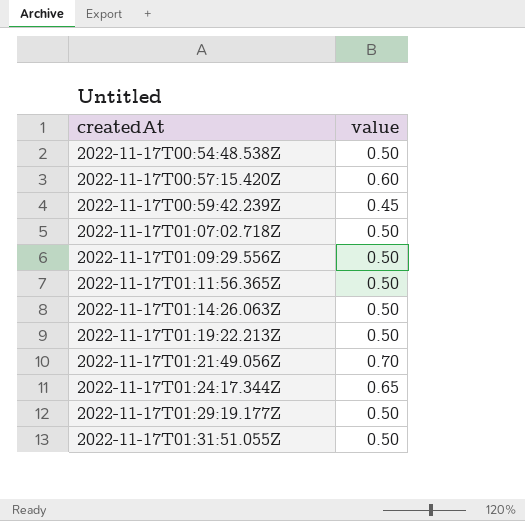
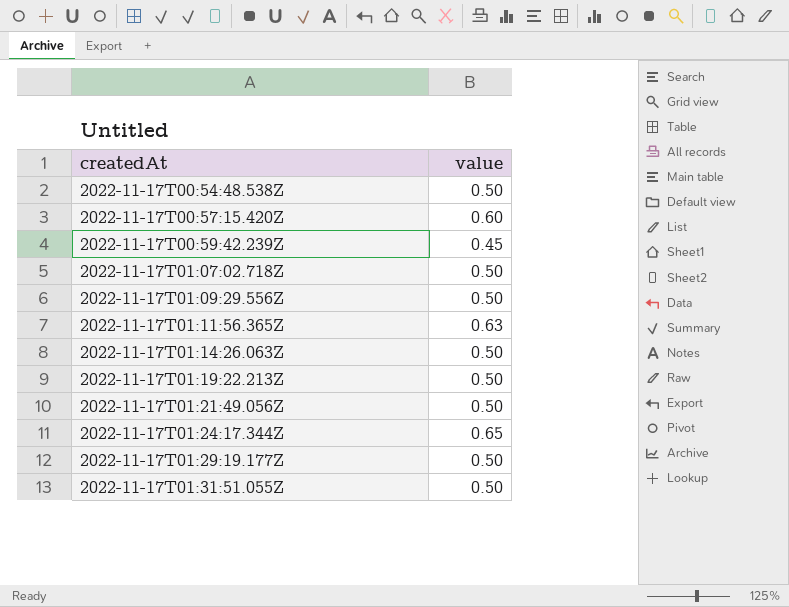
2022-11-17T01:11:56.365Z | value: 0.50 -> 0.63
2022-11-17T01:21:49.056Z | value: 0.70 -> 0.50

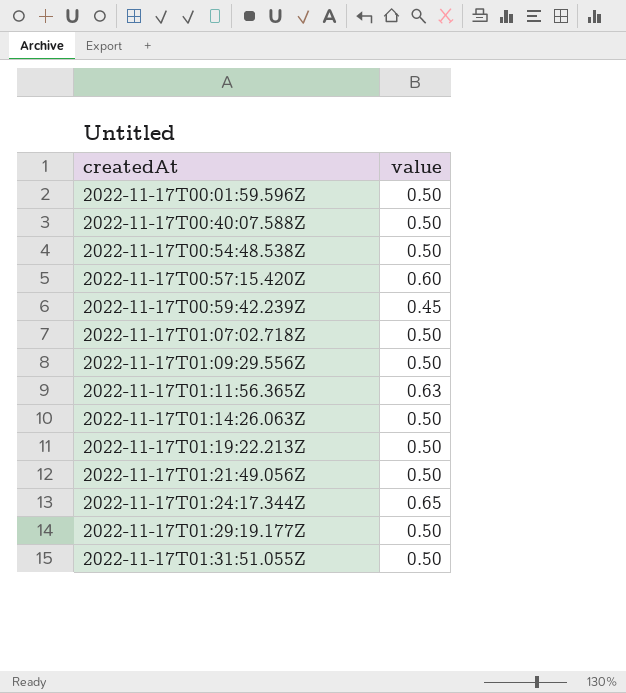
row 2022-11-17T00:01:59.596Z: none -> 0.50
row 2022-11-17T00:40:07.588Z: none -> 0.50

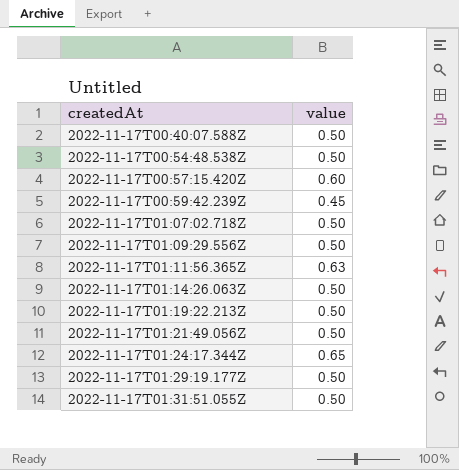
row 2022-11-17T00:01:59.596Z: 0.50 -> none

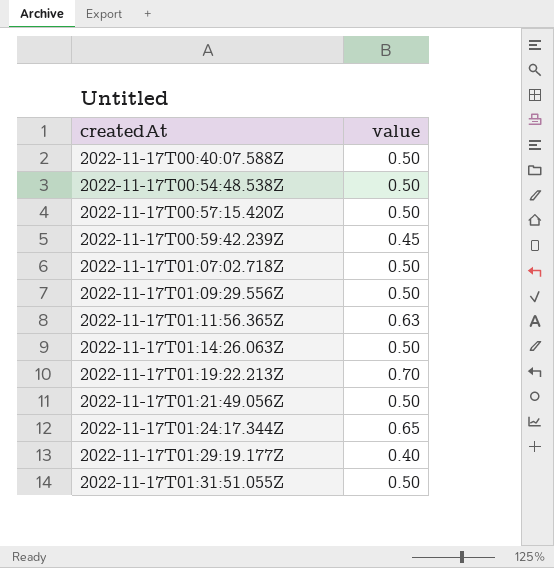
2022-11-17T00:57:15.420Z | value: 0.60 -> 0.50
2022-11-17T01:19:22.213Z | value: 0.50 -> 0.70
2022-11-17T01:29:19.177Z | value: 0.50 -> 0.40

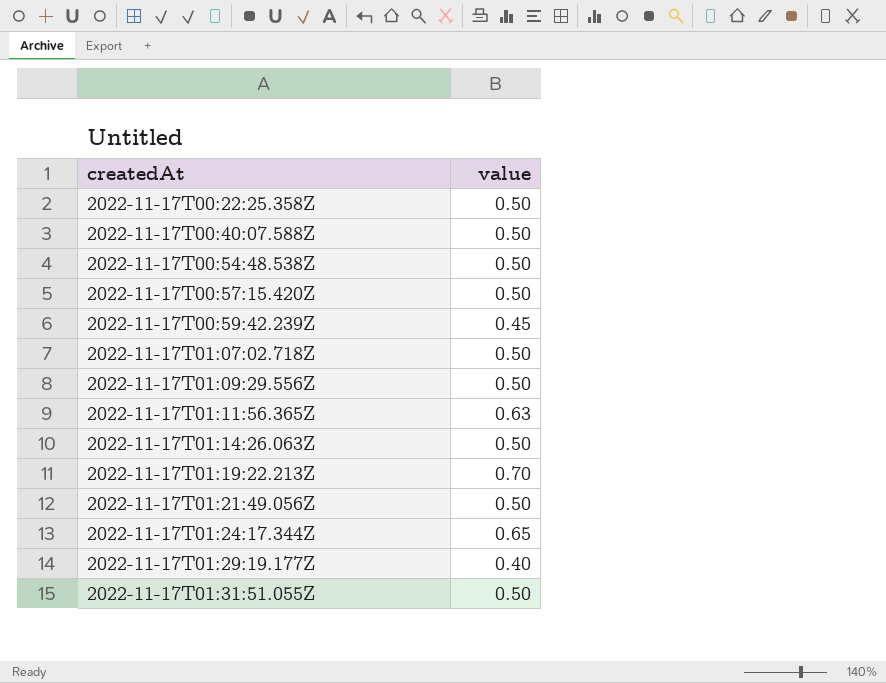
row 2022-11-17T00:22:25.358Z: none -> 0.50

